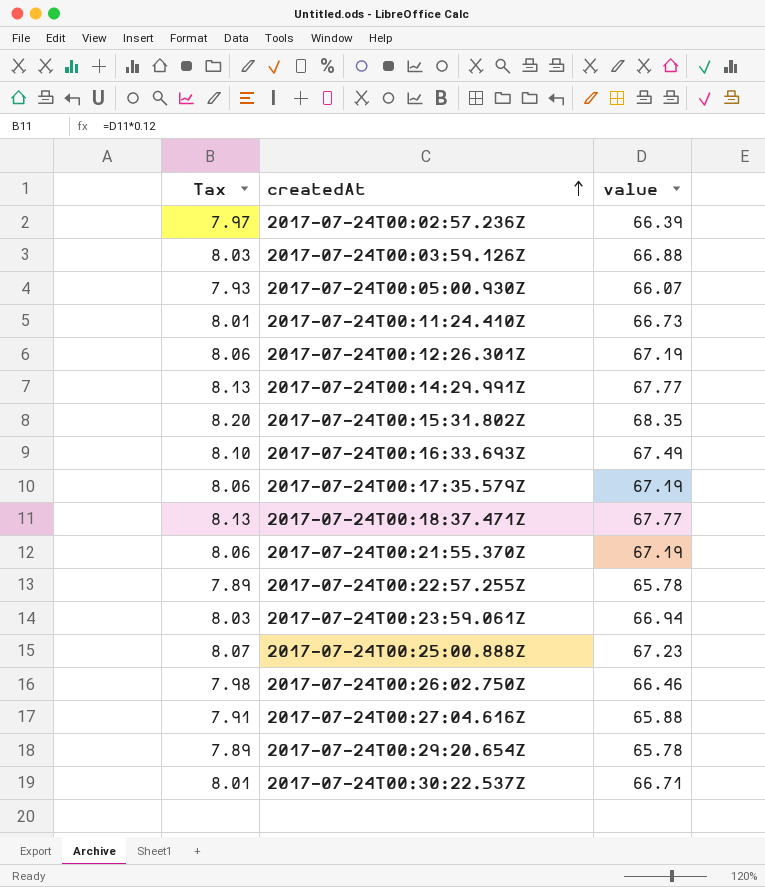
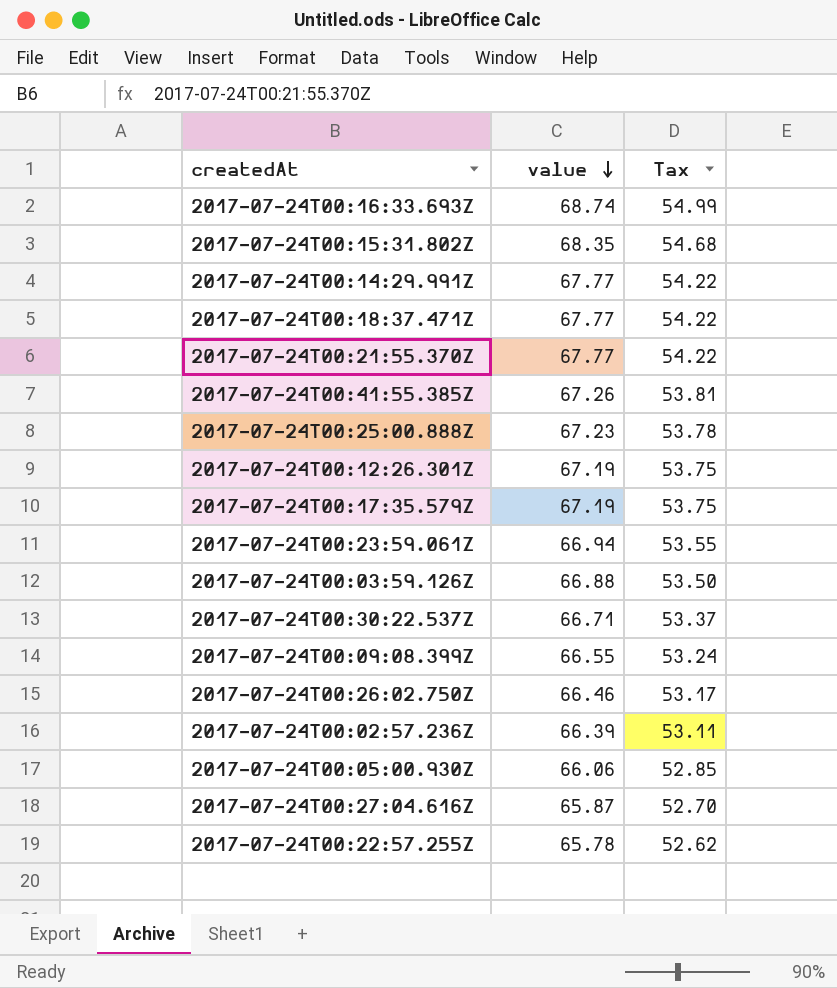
row order: createdAt ascending -> value descending
column Tax | formula: [value] * 0.12 -> [value] * 0.8
column Tax | position: 1 -> 3
row 2017-07-24T00:11:24.410Z: 8.01 | 66.73 -> none
row 2017-07-24T00:29:20.654Z: 7.89 | 65.78 -> none
2017-07-24T00:16:33.693Z | value: 67.49 -> 68.74
2017-07-24T00:21:55.370Z | value: 67.19 -> 67.77
row 2017-07-24T00:41:55.385Z: none -> 67.26 | 53.81
row 2017-07-24T00:09:08.399Z: none -> 66.55 | 53.24
2017-07-24T00:05:00.930Z | value: 66.07 -> 66.06
2017-07-24T00:27:04.616Z | value: 65.88 -> 65.87

